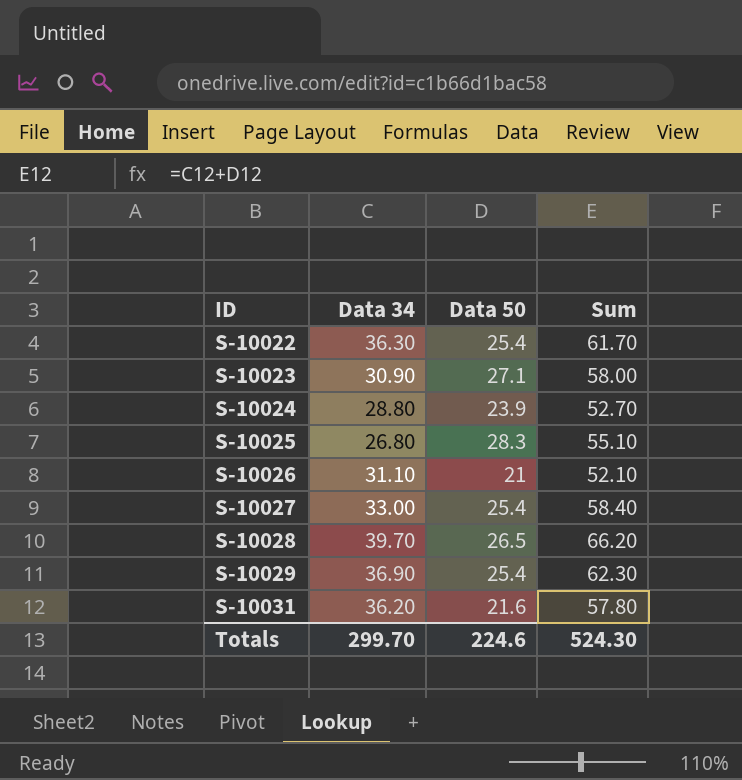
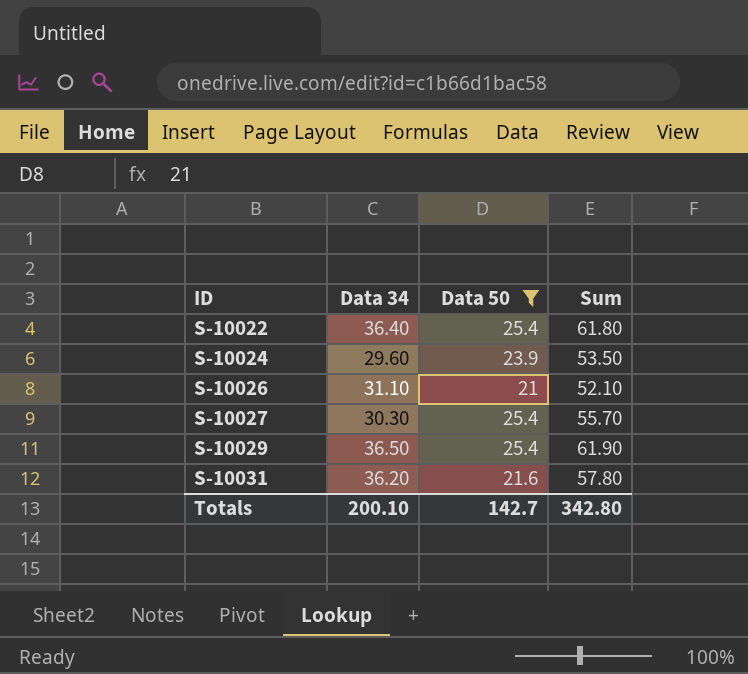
filter: none -> Data 50 <= 25.4
S-10022 | Data 34: 36.30 -> 36.40
S-10022 | Sum: 61.70 -> 61.80
S-10024 | Data 34: 28.80 -> 29.60
S-10024 | Sum: 52.70 -> 53.50
S-10027 | Data 34: 33.00 -> 30.30
S-10027 | Sum: 58.40 -> 55.70
S-10029 | Data 34: 36.90 -> 36.50
S-10029 | Sum: 62.30 -> 61.90
Totals | Data 34: 299.70 -> 200.10
Totals | Data 50: 224.6 -> 142.7
Totals | Sum: 524.30 -> 342.80

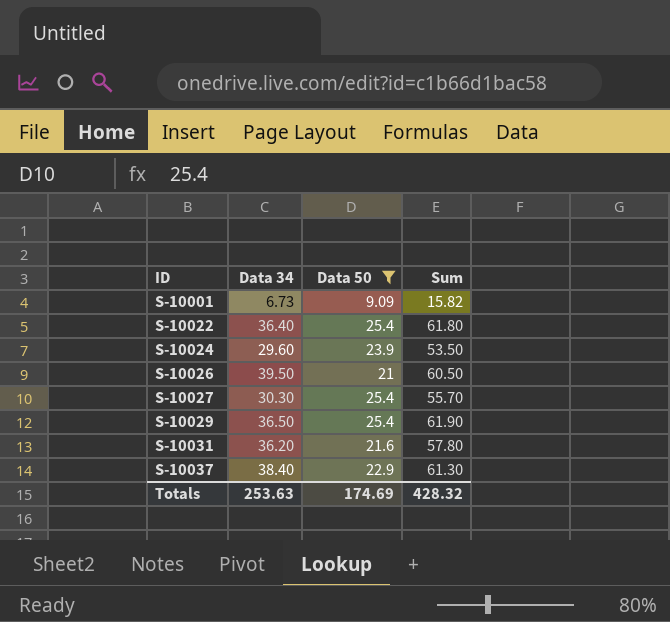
row S-10001: none -> 6.73 | 9.09 | 15.82
S-10026 | Data 34: 31.10 -> 39.50
S-10026 | Sum: 52.10 -> 60.50
row S-10037: none -> 38.40 | 22.9 | 61.30
Totals | Data 34: 200.10 -> 253.63
Totals | Data 50: 142.7 -> 174.69
Totals | Sum: 342.80 -> 428.32

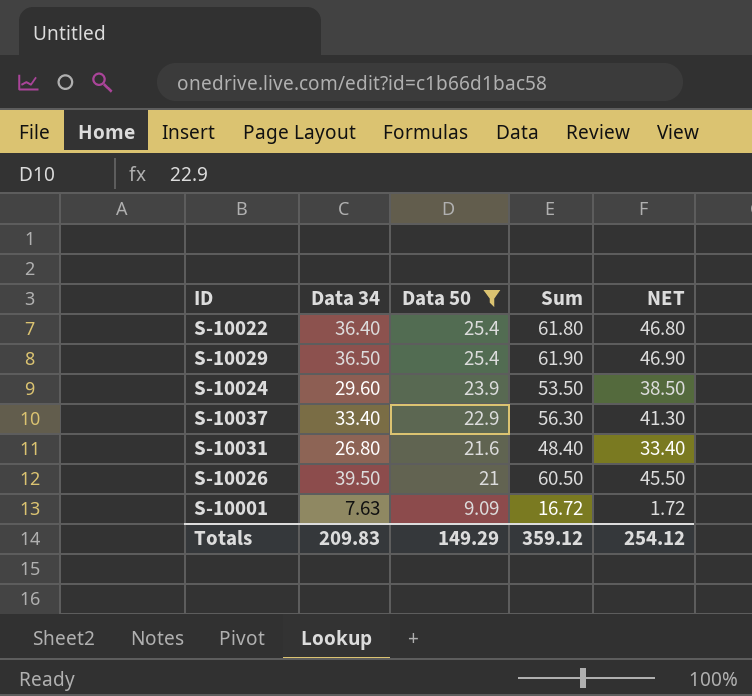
row order: ID ascending -> Data 50 descending
column NET | formula: none -> [Sum] - 15
row S-10027: 30.30 | 25.4 | 55.70 -> none
S-10037 | Data 34: 38.40 -> 33.40
S-10037 | Sum: 61.30 -> 56.30
S-10031 | Data 34: 36.20 -> 26.80
S-10031 | Sum: 57.80 -> 48.40
S-10001 | Data 34: 6.73 -> 7.63
S-10001 | Sum: 15.82 -> 16.72
Totals | Data 34: 253.63 -> 209.83
Totals | Data 50: 174.69 -> 149.29
Totals | Sum: 428.32 -> 359.12

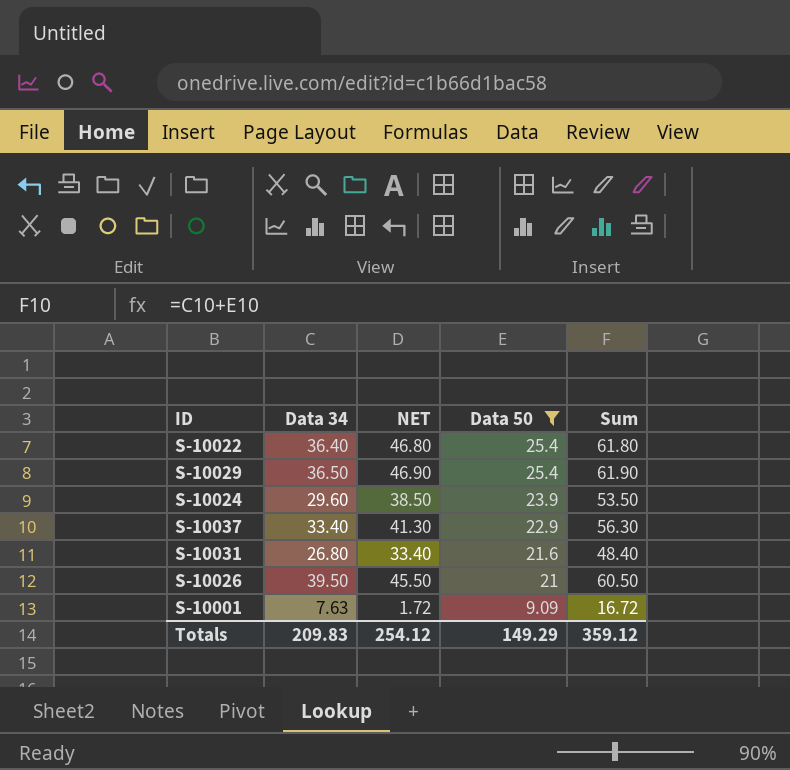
column NET | position: 5 -> 3

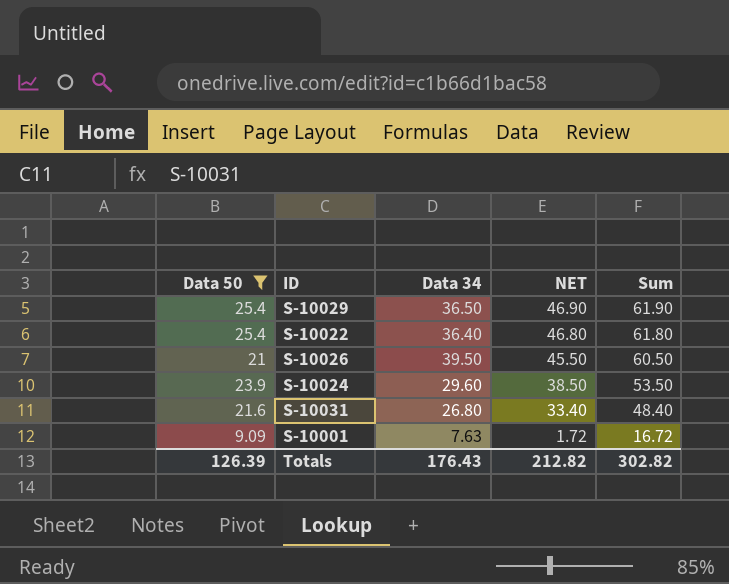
row order: Data 50 descending -> NET descending
column Data 50 | position: 4 -> 1
row S-10037: 33.40 | 41.30 | 22.9 | 56.30 -> none
Totals | Data 50: 149.29 -> 126.39
Totals | Data 34: 209.83 -> 176.43
Totals | NET: 254.12 -> 212.82
Totals | Sum: 359.12 -> 302.82

